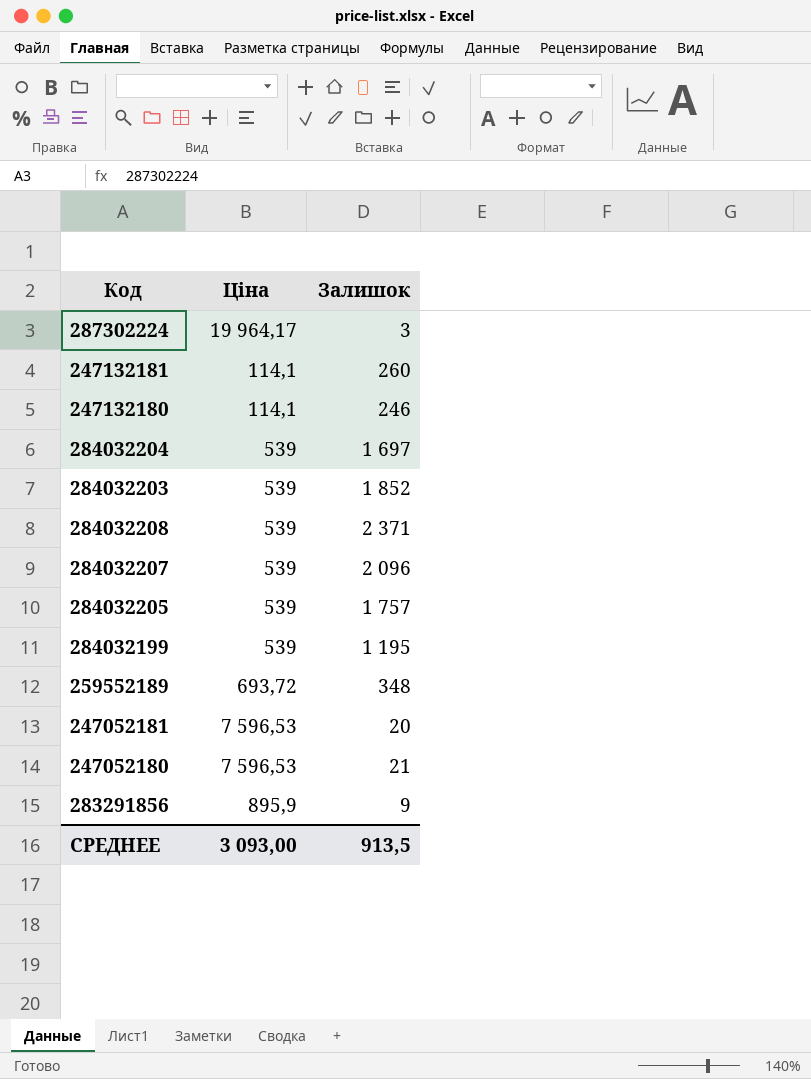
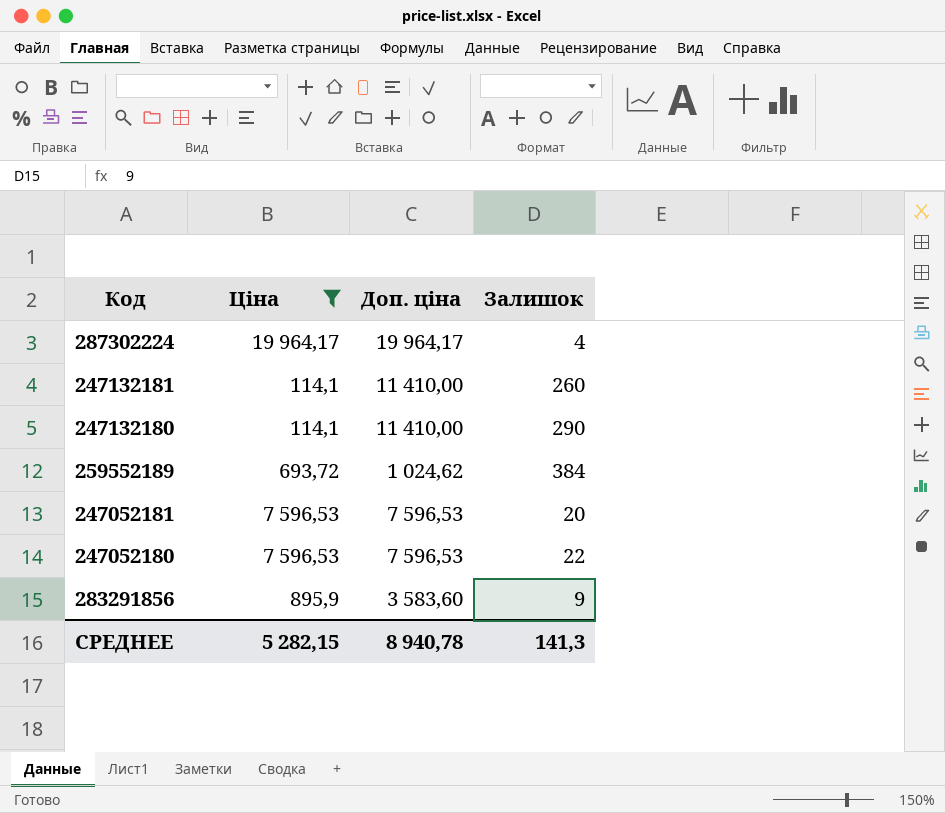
filter: none -> Ціна != 539
column Доп. ціна | position: none -> 3
287302224 | Залишок: 3 -> 4
247132180 | Залишок: 246 -> 290
259552189 | Залишок: 348 -> 384
247052180 | Залишок: 21 -> 22
СРЕДНЕЕ | Ціна: 3 093,00 -> 5 282,15
СРЕДНЕЕ | Залишок: 913,5 -> 141,3

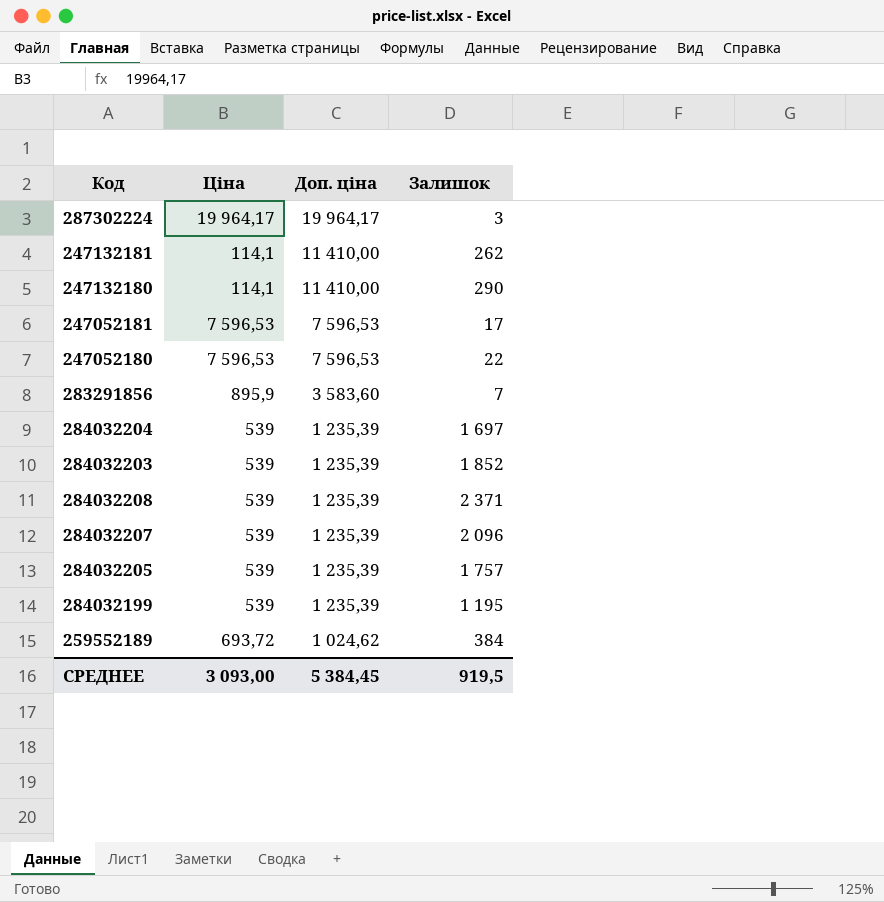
filter: Ціна != 539 -> none
row order: none -> Доп. ціна descending
287302224 | Залишок: 4 -> 3
247132181 | Залишок: 260 -> 262
247052181 | Залишок: 20 -> 17
283291856 | Залишок: 9 -> 7
СРЕДНЕЕ | Ціна: 5 282,15 -> 3 093,00
СРЕДНЕЕ | Доп. ціна: 8 940,78 -> 5 384,45
СРЕДНЕЕ | Залишок: 141,3 -> 919,5

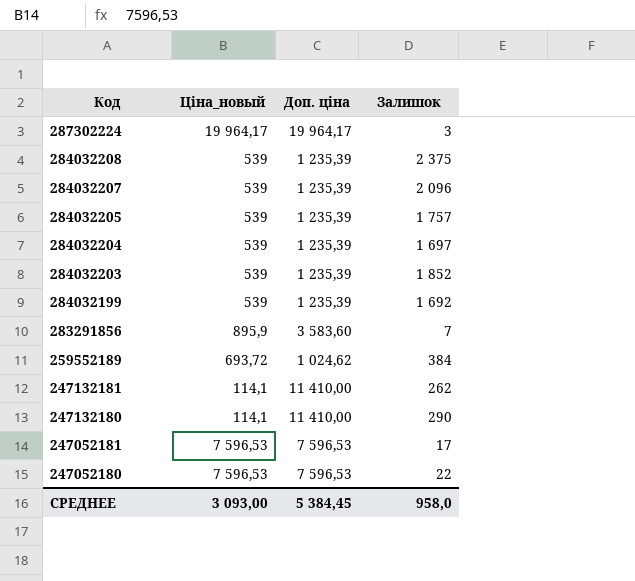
row order: Доп. ціна descending -> Код descending
column name: Ціна -> Ціна_новый
284032208 | Залишок: 2 371 -> 2 375
284032199 | Залишок: 1 195 -> 1 692
СРЕДНЕЕ | Залишок: 919,5 -> 958,0

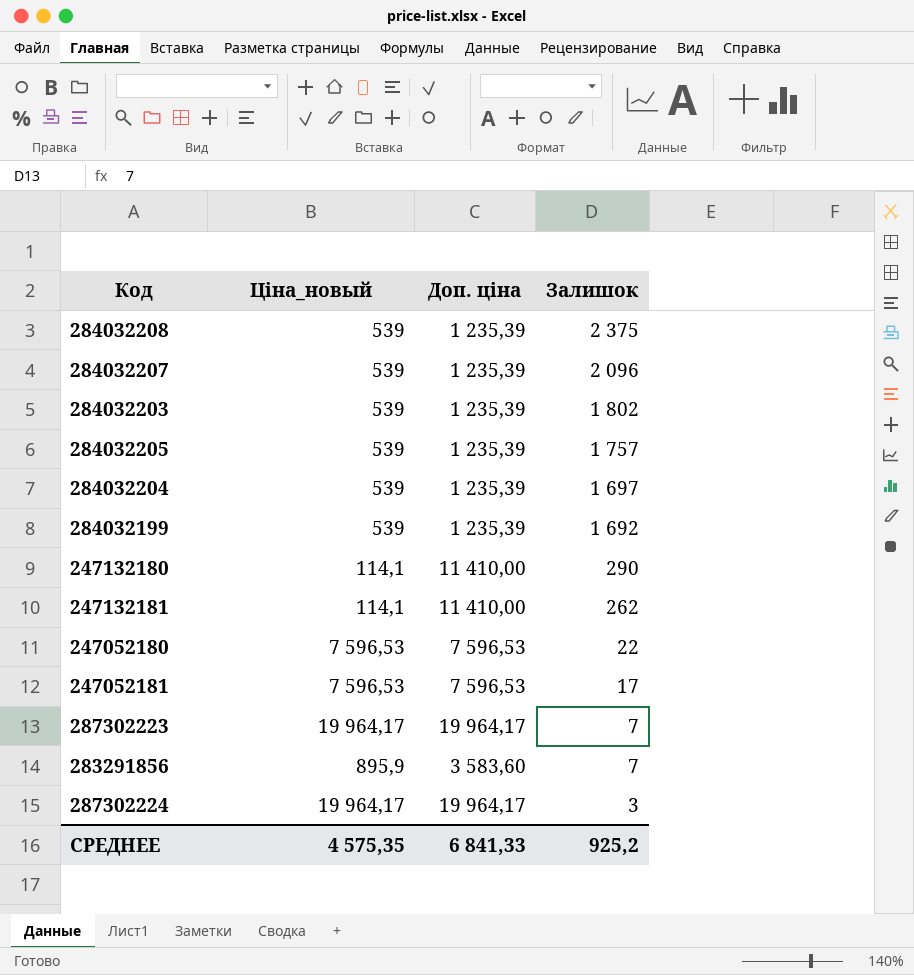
row order: Код descending -> Залишок descending
row 259552189: 693,72 | 1 024,62 | 384 -> none
284032203 | Залишок: 1 852 -> 1 802
row 287302223: none -> 19 964,17 | 19 964,17 | 7
СРЕДНЕЕ | Ціна_новый: 3 093,00 -> 4 575,35
СРЕДНЕЕ | Доп. ціна: 5 384,45 -> 6 841,33
СРЕДНЕЕ | Залишок: 958,0 -> 925,2

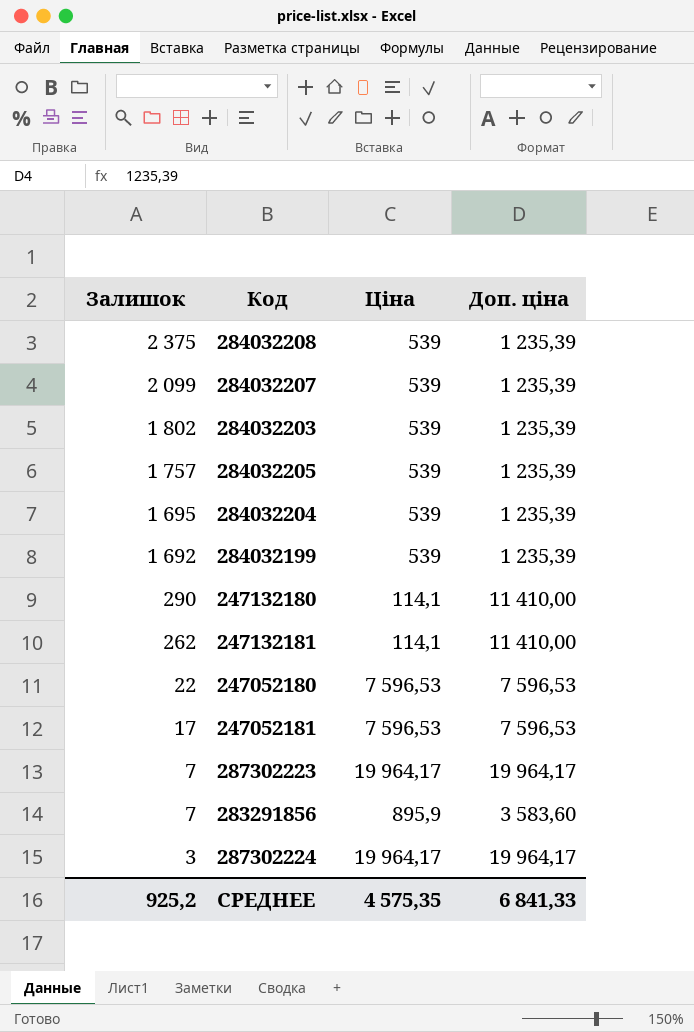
column Залишок | position: 4 -> 1
column name: Ціна_новый -> Ціна
284032207 | Залишок: 2 096 -> 2 099
284032204 | Залишок: 1 697 -> 1 695

